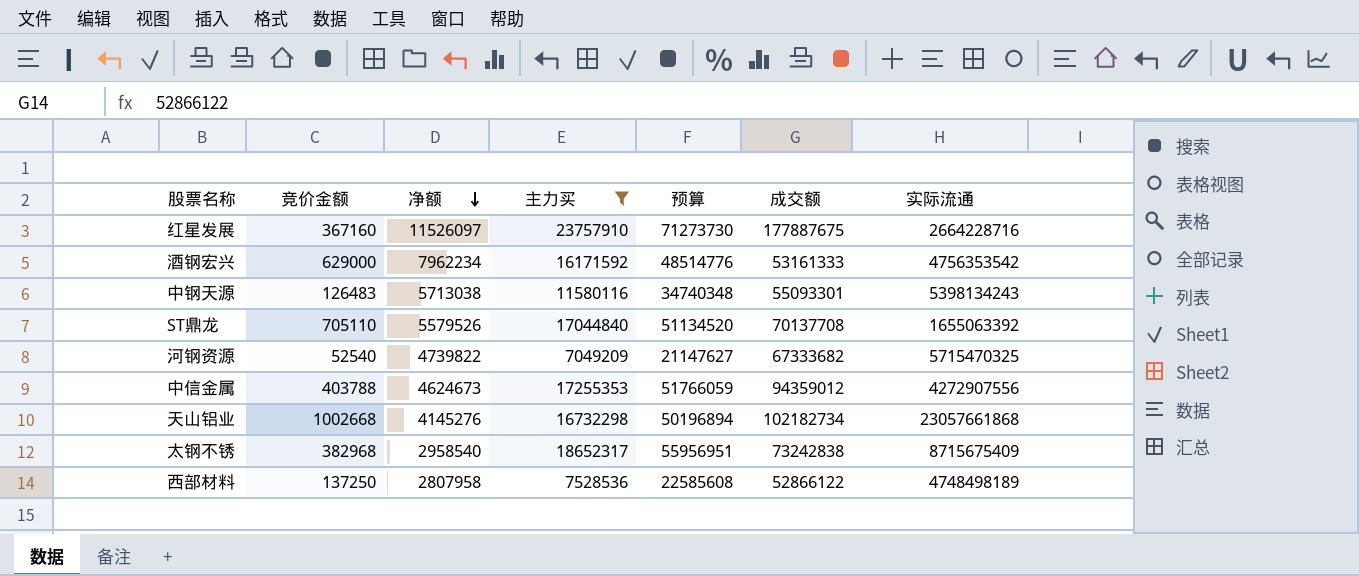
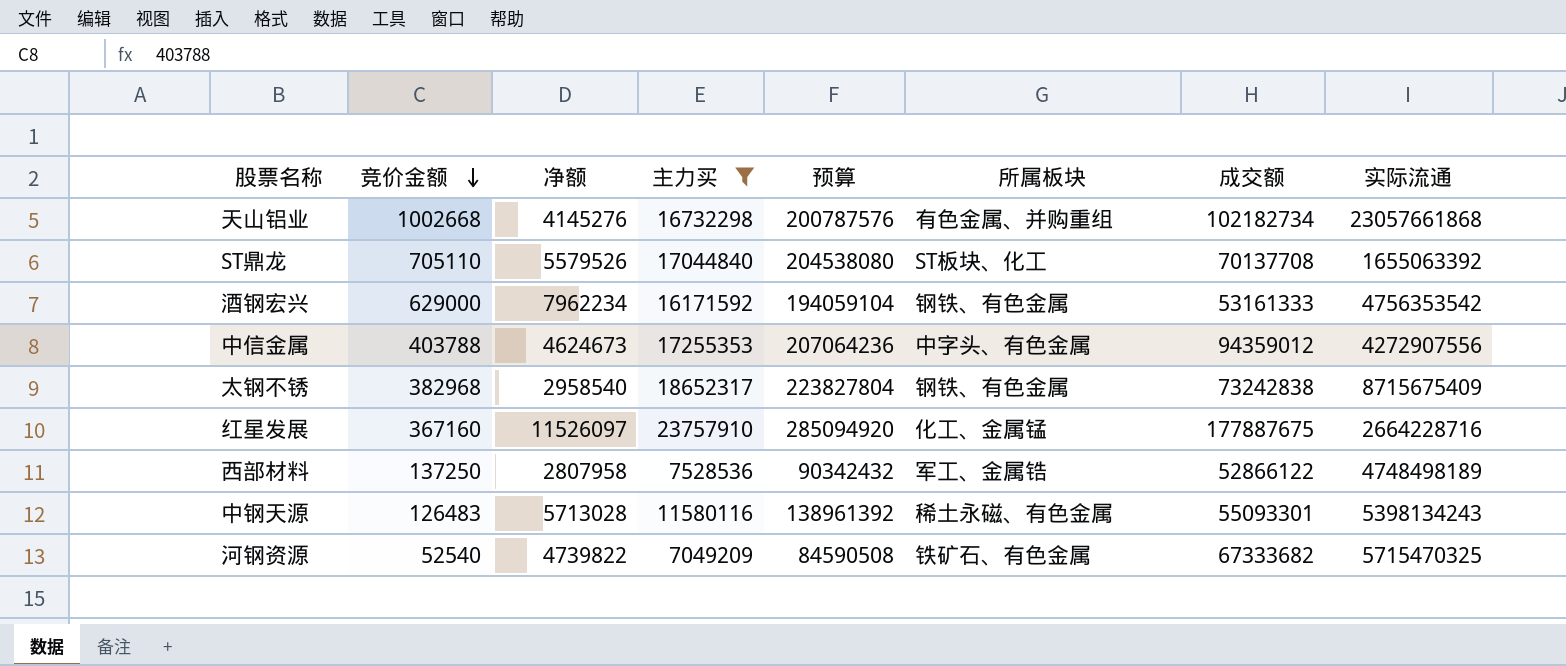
row order: 净额 descending -> 竞价金额 descending
column 预算 | formula: [主力买] * 3 -> [主力买] * 12
column 所属板块 | position: none -> 6
中钢天源 | 净额: 5713038 -> 5713028

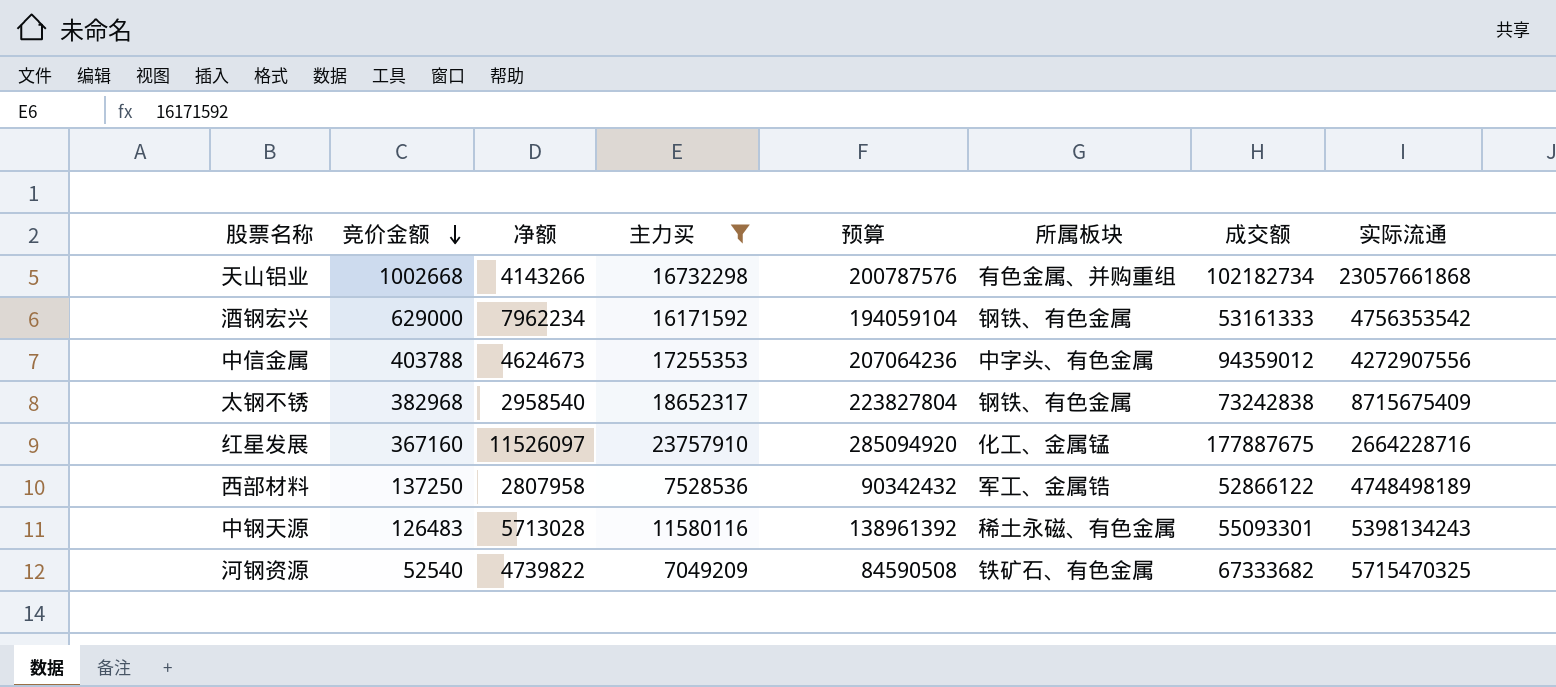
row ST鼎龙: 705110 | 5579526 | 17044840 | 204538080 | ST板块、化工 | 70137708 | 1655063392 -> none
天山铝业 | 净额: 4145276 -> 4143266

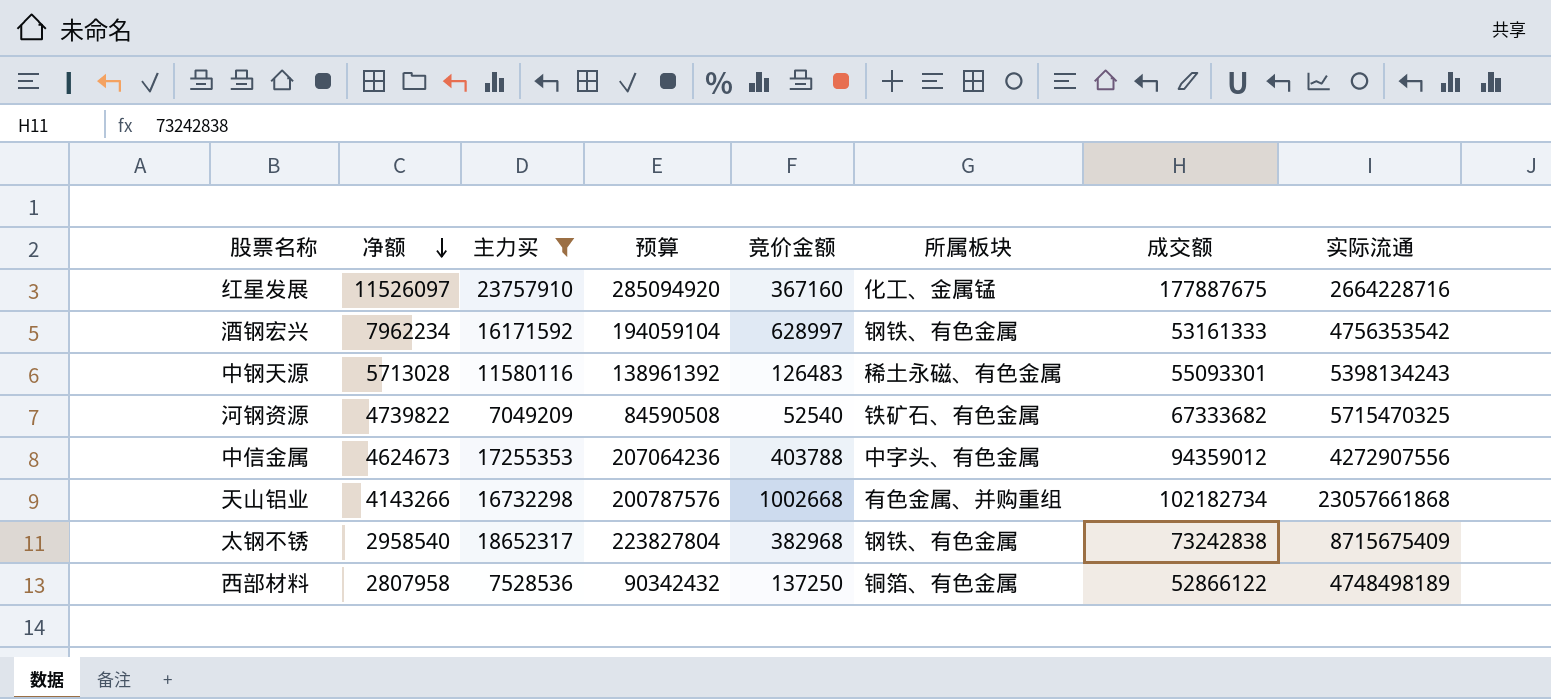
row order: 竞价金额 descending -> 净额 descending
column 竞价金额 | position: 2 -> 5
酒钢宏兴 | 竞价金额: 629000 -> 628997
西部材料 | 所属板块: 军工、金属锆 -> 铜箔、有色金属

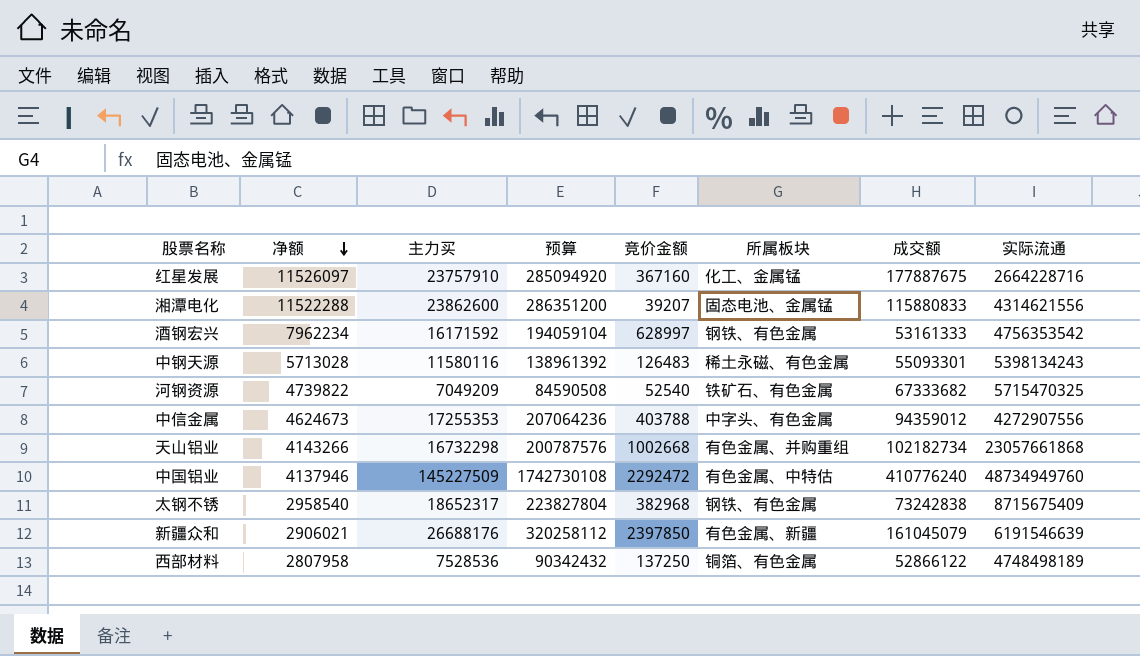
filter: 主力买 <= 23757910 -> none

